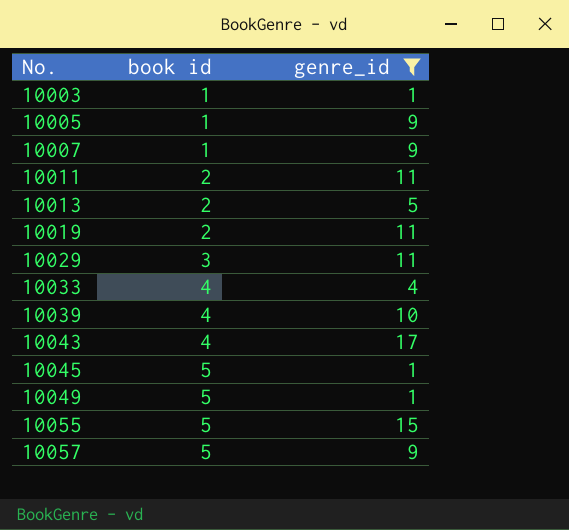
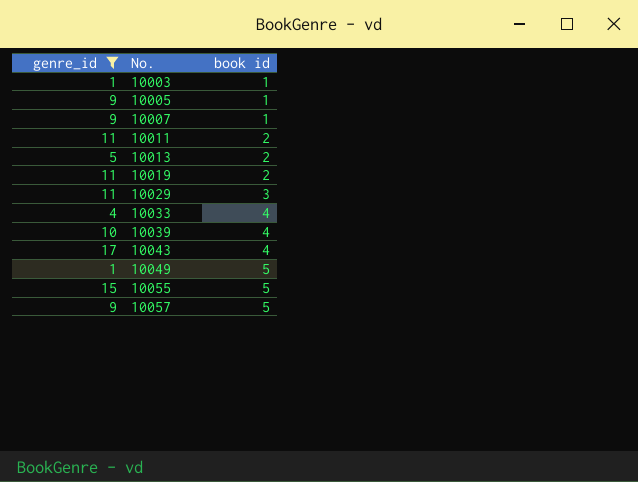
column genre_id | position: 3 -> 1
row 10045: 5 | 1 -> none

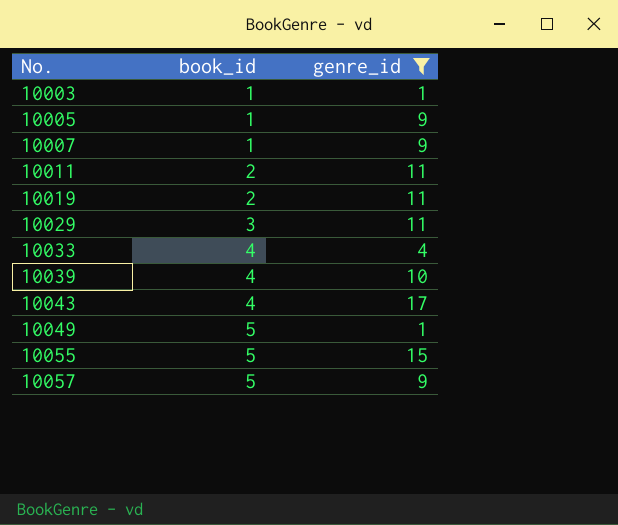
column name: book id -> book_id
column genre_id | position: 1 -> 3
row 10013: 5 | 2 -> none

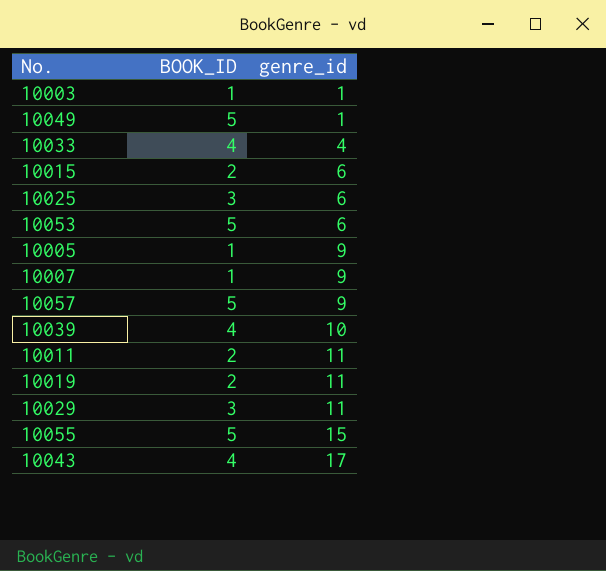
filter: genre_id != 6 -> none
row order: No. ascending -> genre_id ascending
column name: book_id -> BOOK_ID

